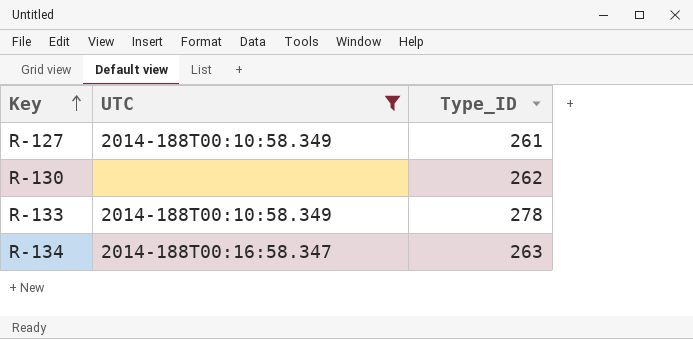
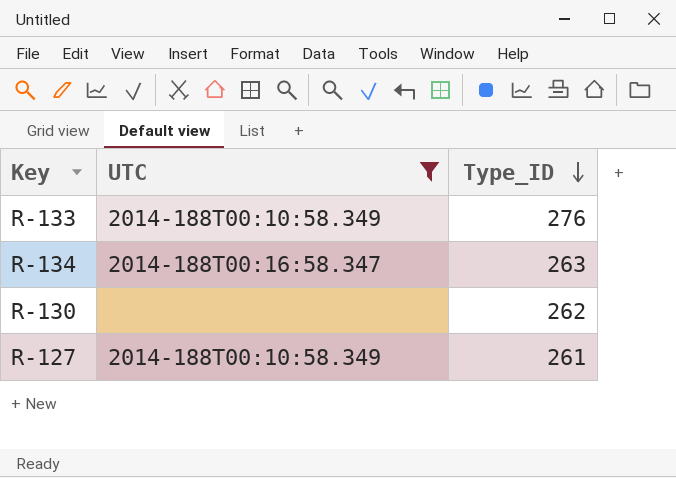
row order: Key ascending -> Type_ID descending
R-133 | Type_ID: 278 -> 276

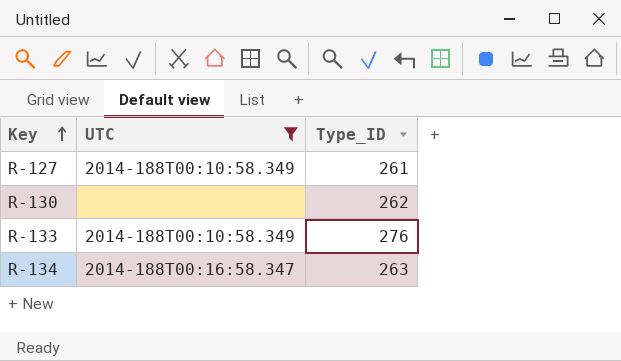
row order: Type_ID descending -> Key ascending

